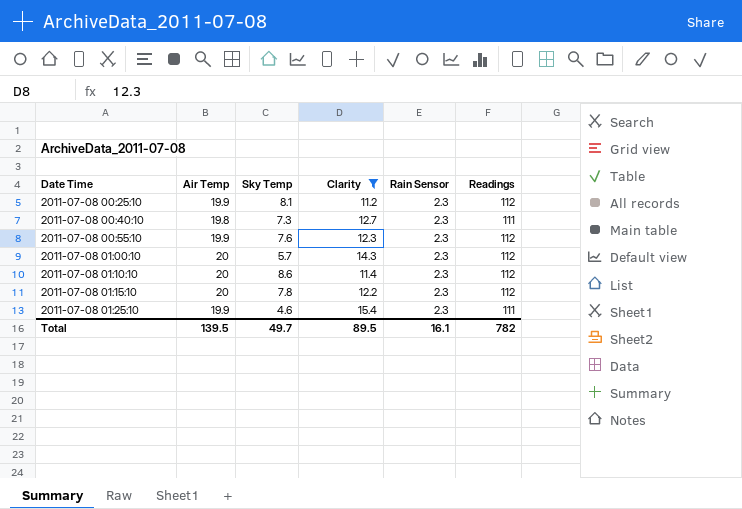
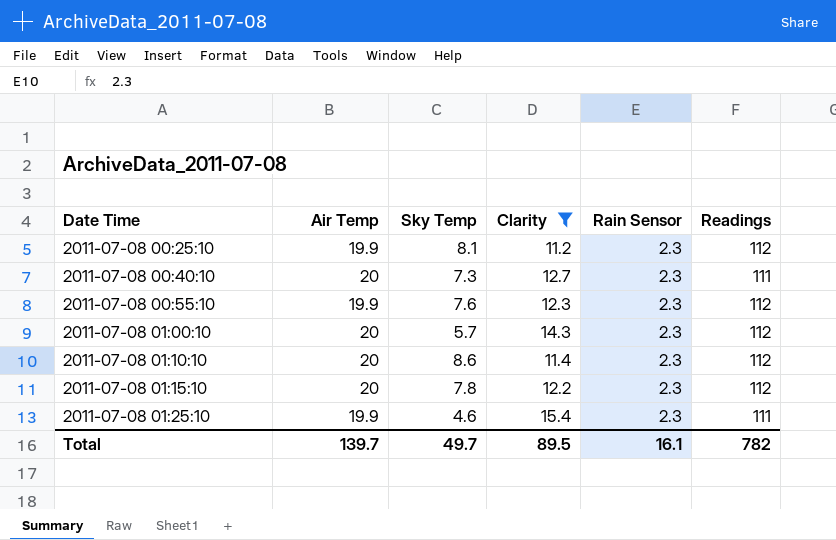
2011-07-08 00:40:10 | Air Temp: 19.8 -> 20
Total | Air Temp: 139.5 -> 139.7

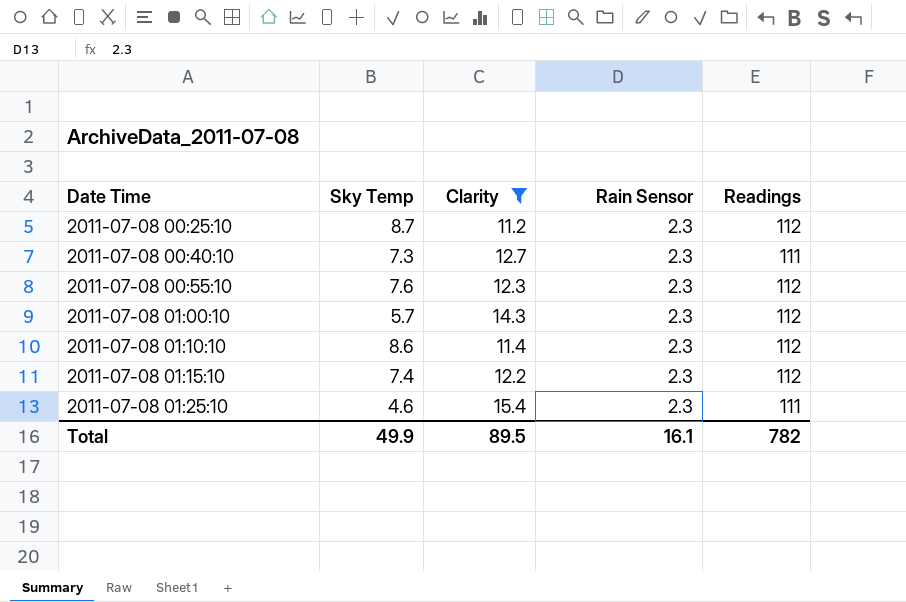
column Air Temp | position: 2 -> none
2011-07-08 00:25:10 | Sky Temp: 8.1 -> 8.7
2011-07-08 01:15:10 | Sky Temp: 7.8 -> 7.4
Total | Sky Temp: 49.7 -> 49.9

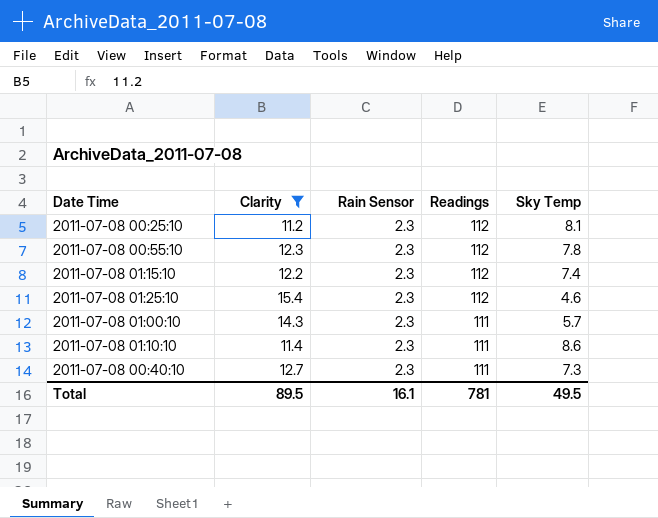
row order: Date Time ascending -> Readings descending
column Sky Temp | position: 2 -> 5
2011-07-08 00:25:10 | Sky Temp: 8.7 -> 8.1
2011-07-08 00:55:10 | Sky Temp: 7.6 -> 7.8
2011-07-08 01:25:10 | Readings: 111 -> 112
2011-07-08 01:00:10 | Readings: 112 -> 111
2011-07-08 01:10:10 | Readings: 112 -> 111
Total | Readings: 782 -> 781
Total | Sky Temp: 49.9 -> 49.5

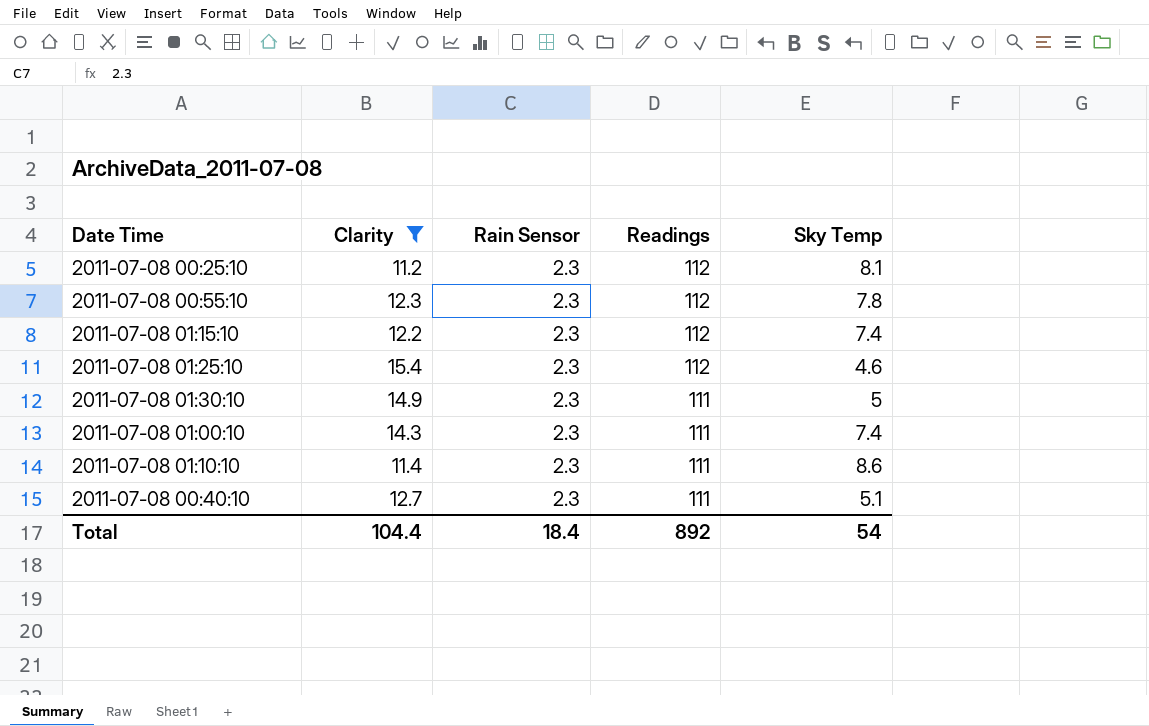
row 2011-07-08 01:30:10: none -> 14.9 | 2.3 | 111 | 5
2011-07-08 01:00:10 | Sky Temp: 5.7 -> 7.4
2011-07-08 00:40:10 | Sky Temp: 7.3 -> 5.1
Total | Clarity: 89.5 -> 104.4
Total | Rain Sensor: 16.1 -> 18.4
Total | Readings: 781 -> 892
Total | Sky Temp: 49.5 -> 54

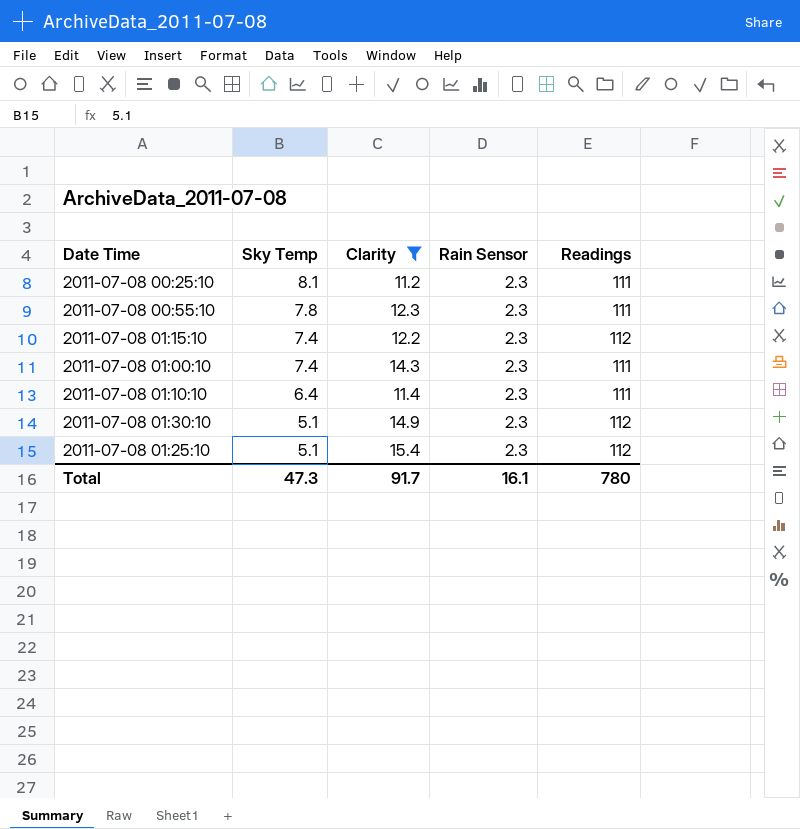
row order: Readings descending -> Sky Temp descending
column Sky Temp | position: 5 -> 2
row 2011-07-08 00:40:10: 12.7 | 2.3 | 111 | 5.1 -> none
2011-07-08 00:25:10 | Readings: 112 -> 111
2011-07-08 00:55:10 | Readings: 112 -> 111
2011-07-08 01:10:10 | Sky Temp: 8.6 -> 6.4
2011-07-08 01:30:10 | Sky Temp: 5 -> 5.1
2011-07-08 01:30:10 | Readings: 111 -> 112
2011-07-08 01:25:10 | Sky Temp: 4.6 -> 5.1
Total | Sky Temp: 54 -> 47.3
Total | Clarity: 104.4 -> 91.7
Total | Rain Sensor: 18.4 -> 16.1
Total | Readings: 892 -> 780

